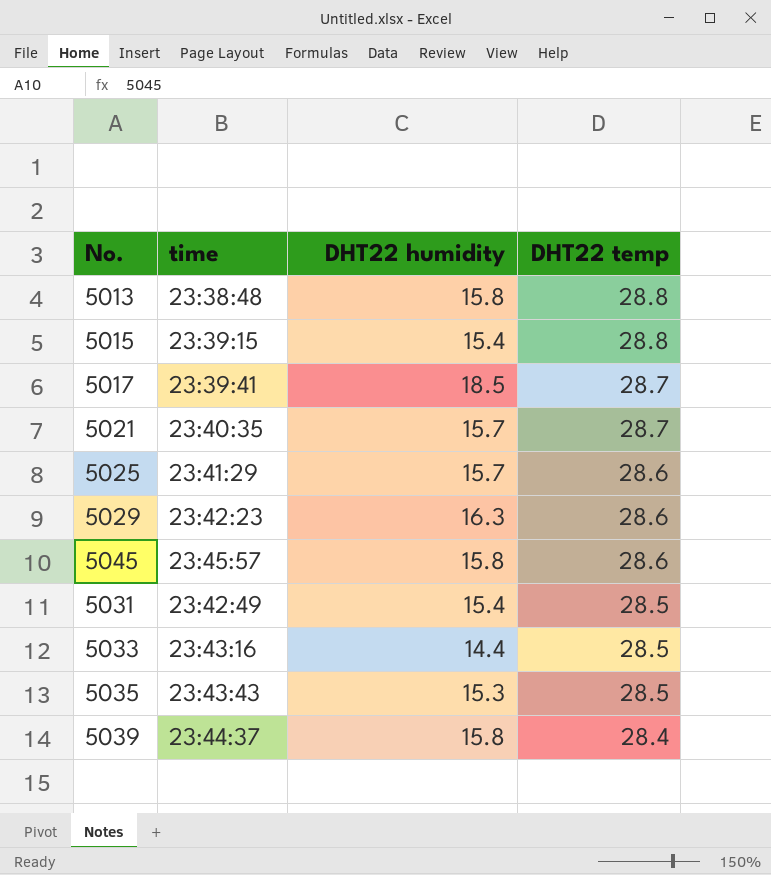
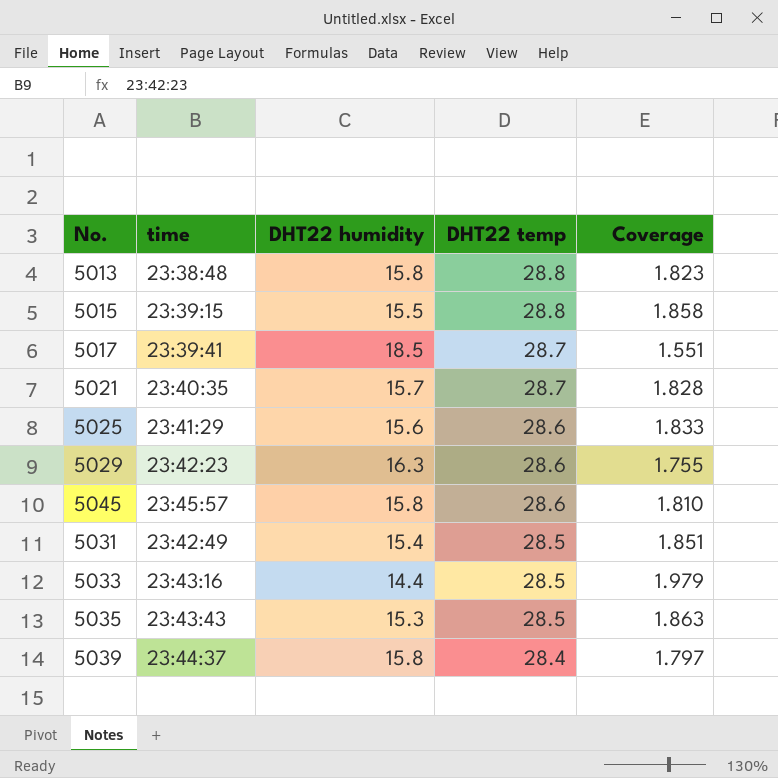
column Coverage | formula: none -> [DHT22 temp] / [DHT22 humidity]
5015 | DHT22 humidity: 15.4 -> 15.5
5025 | DHT22 humidity: 15.7 -> 15.6

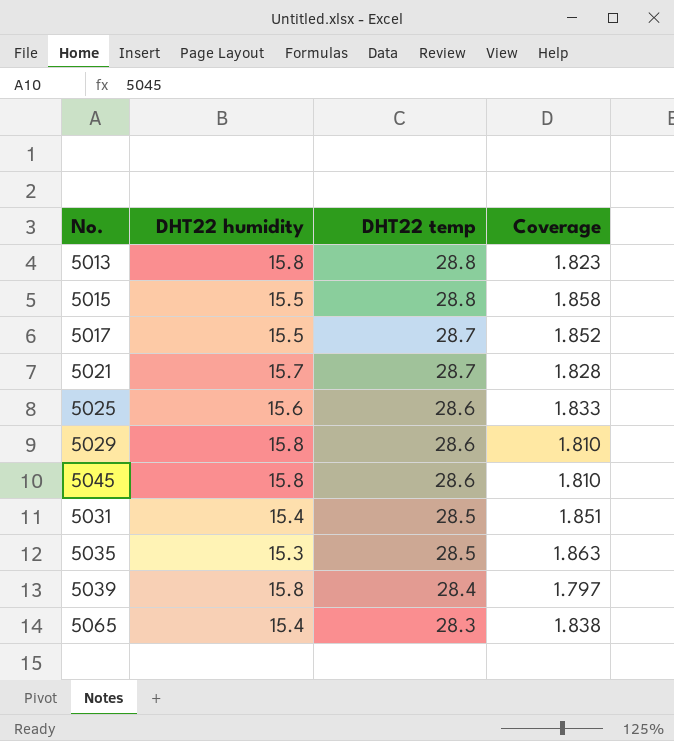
column time | position: 2 -> none
row 5033: 23:43:16 | 14.4 | 28.5 | 1.979 -> none
5017 | DHT22 humidity: 18.5 -> 15.5
5017 | Coverage: 1.551 -> 1.852
5029 | DHT22 humidity: 16.3 -> 15.8
5029 | Coverage: 1.755 -> 1.810
row 5065: none -> 15.4 | 28.3 | 1.838

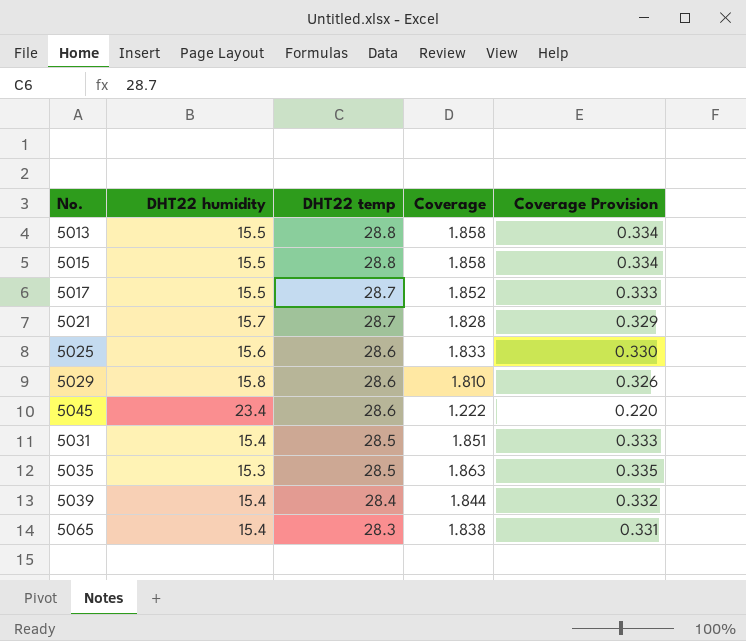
column Coverage Provision | formula: none -> [Coverage] * 0.18
5013 | DHT22 humidity: 15.8 -> 15.5
5013 | Coverage: 1.823 -> 1.858
5045 | DHT22 humidity: 15.8 -> 23.4
5045 | Coverage: 1.810 -> 1.222
5039 | DHT22 humidity: 15.8 -> 15.4
5039 | Coverage: 1.797 -> 1.844

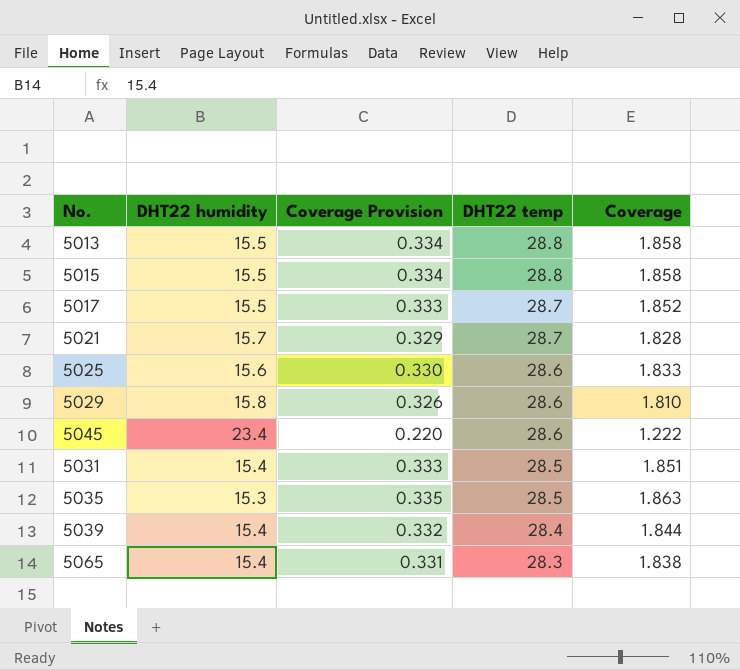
column Coverage Provision | position: 5 -> 3

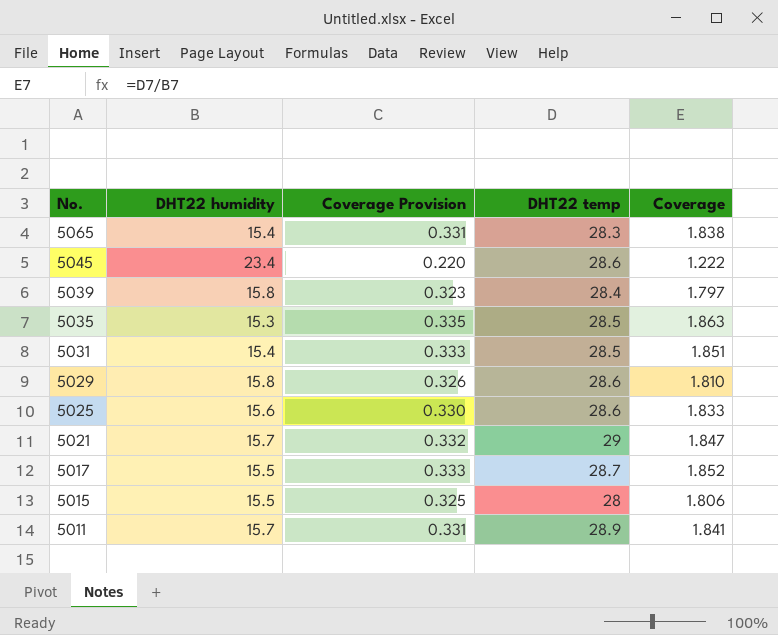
row order: DHT22 temp descending -> No. descending
row 5013: 15.5 | 0.334 | 28.8 | 1.858 -> none
5039 | DHT22 humidity: 15.4 -> 15.8
5039 | Coverage Provision: 0.332 -> 0.323
5039 | Coverage: 1.844 -> 1.797
5021 | Coverage Provision: 0.329 -> 0.332
5021 | DHT22 temp: 28.7 -> 29
5021 | Coverage: 1.828 -> 1.847
5015 | Coverage Provision: 0.334 -> 0.325
5015 | DHT22 temp: 28.8 -> 28
5015 | Coverage: 1.858 -> 1.806
row 5011: none -> 15.7 | 0.331 | 28.9 | 1.841

